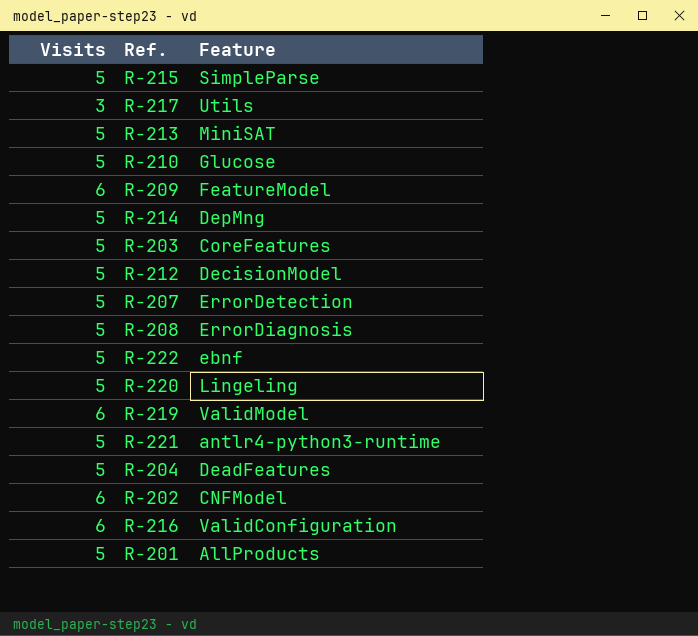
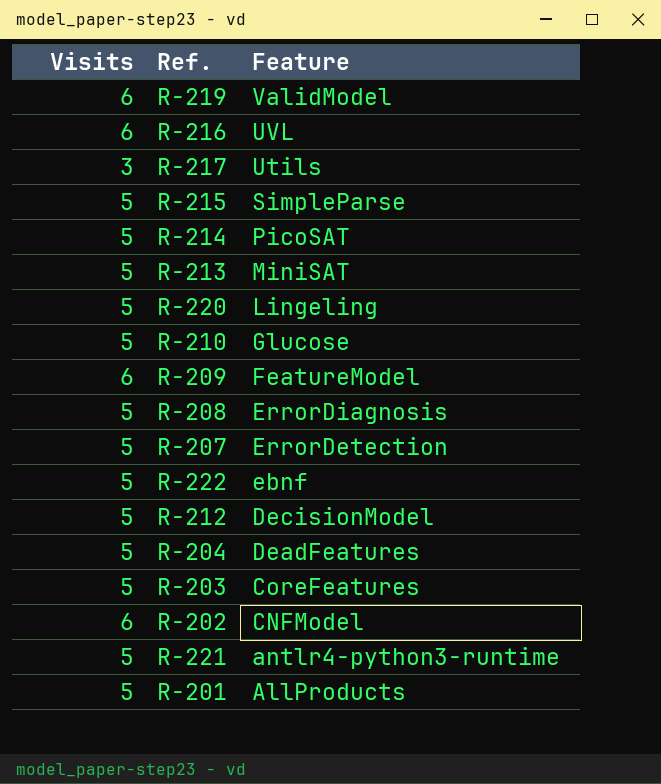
row order: none -> Feature descending
R-216 | Feature: ValidConfiguration -> UVL
R-214 | Feature: DepMng -> PicoSAT

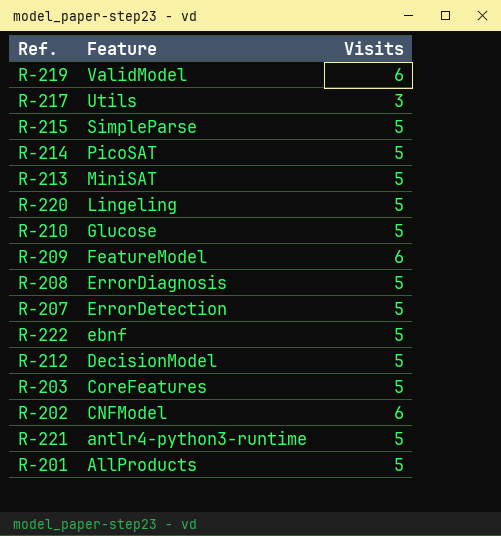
column Visits | position: 1 -> 3
row R-216: 6 | UVL -> none
row R-204: 5 | DeadFeatures -> none

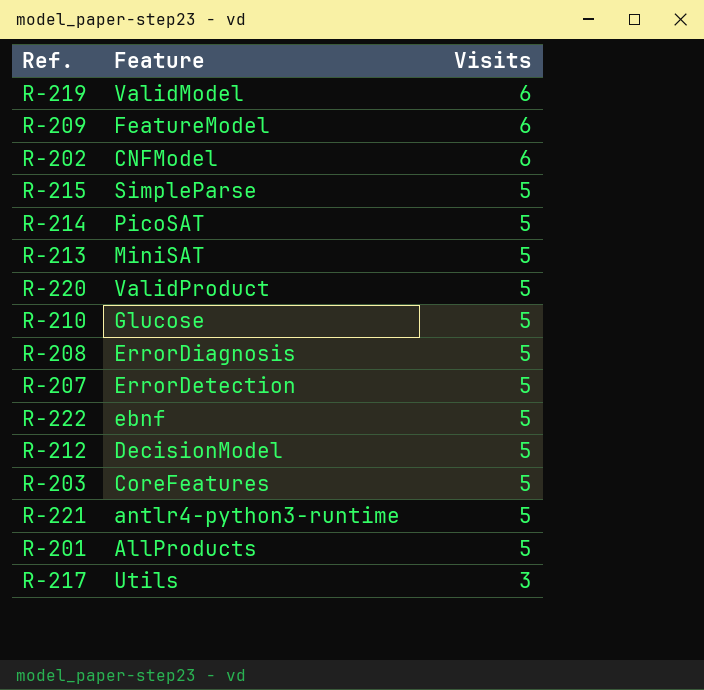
row order: Feature descending -> Visits descending
R-220 | Feature: Lingeling -> ValidProduct

